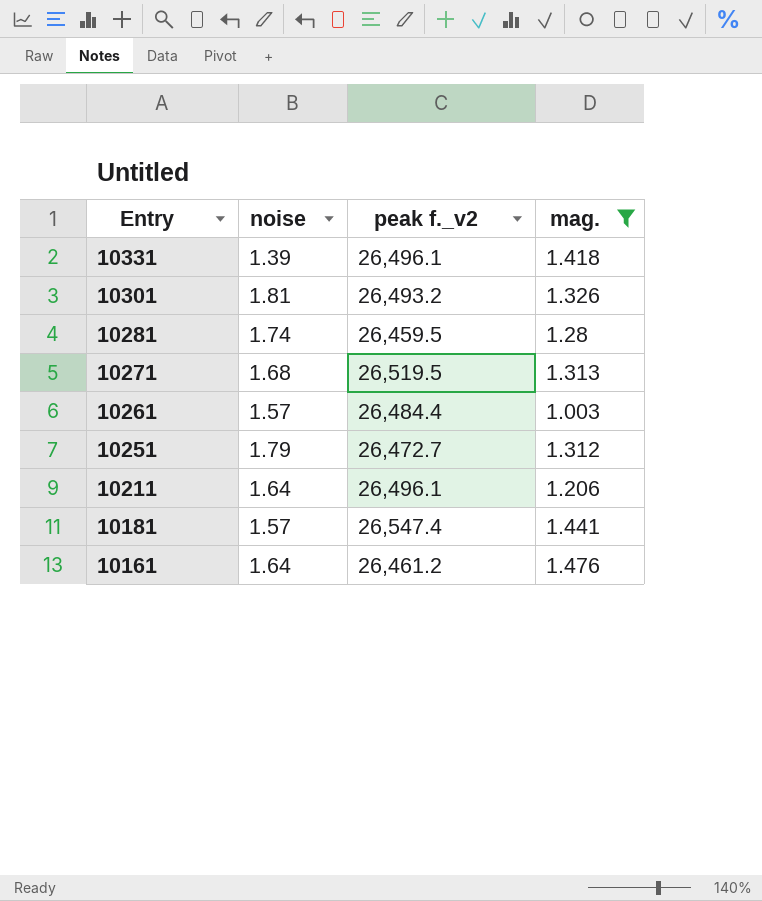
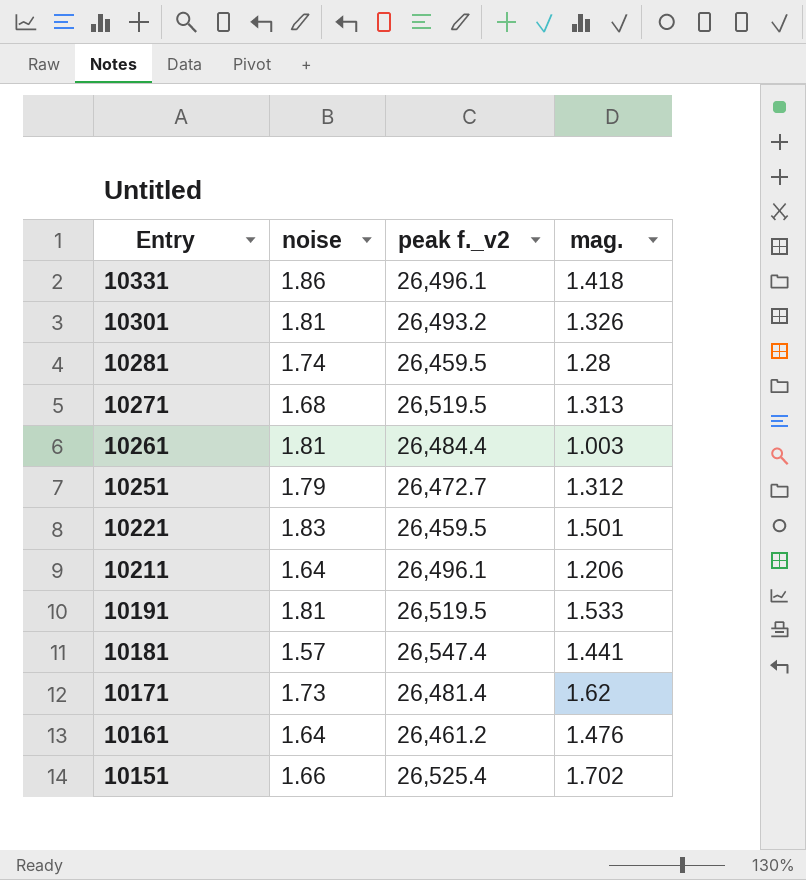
filter: mag. <= 1.476 -> none
10331 | noise: 1.39 -> 1.86
10261 | noise: 1.57 -> 1.81

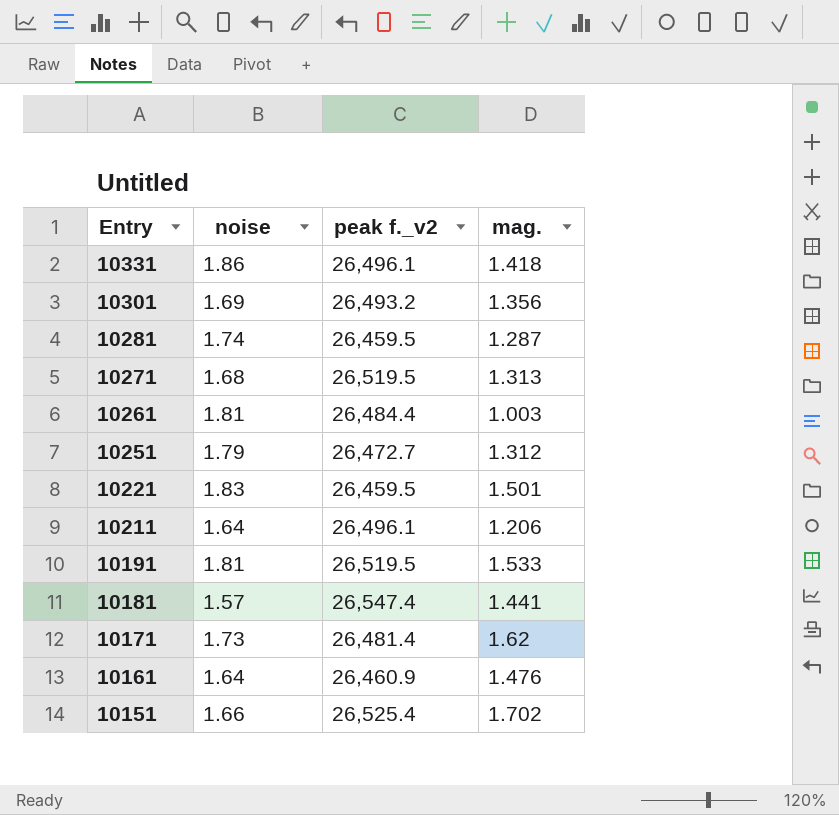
10301 | noise: 1.81 -> 1.69
10301 | mag.: 1.326 -> 1.356
10281 | mag.: 1.28 -> 1.287
10161 | peak f._v2: 26,461.2 -> 26,460.9

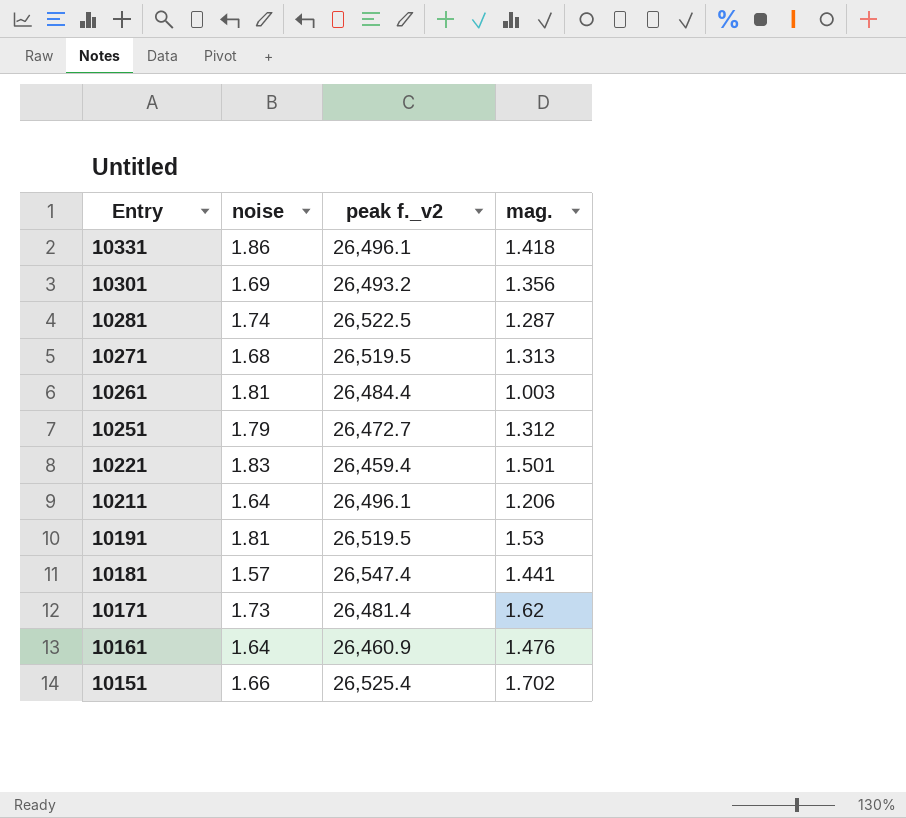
10281 | peak f._v2: 26,459.5 -> 26,522.5
10221 | peak f._v2: 26,459.5 -> 26,459.4
10191 | mag.: 1.533 -> 1.53

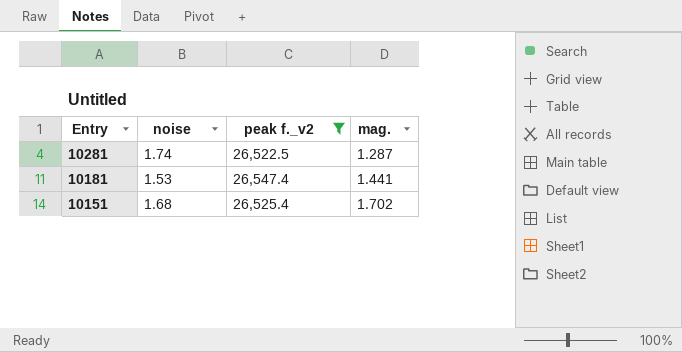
filter: none -> peak f._v2 >= 26,522.5
10181 | noise: 1.57 -> 1.53
10151 | noise: 1.66 -> 1.68

